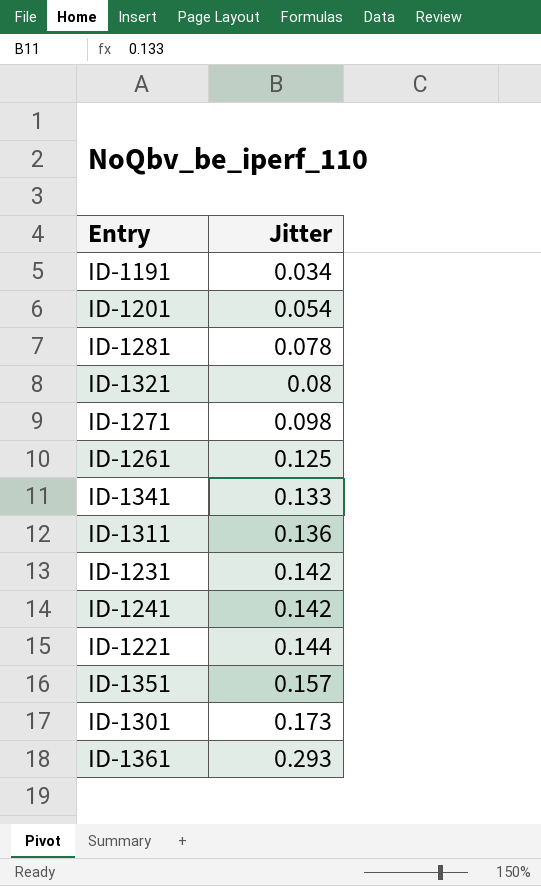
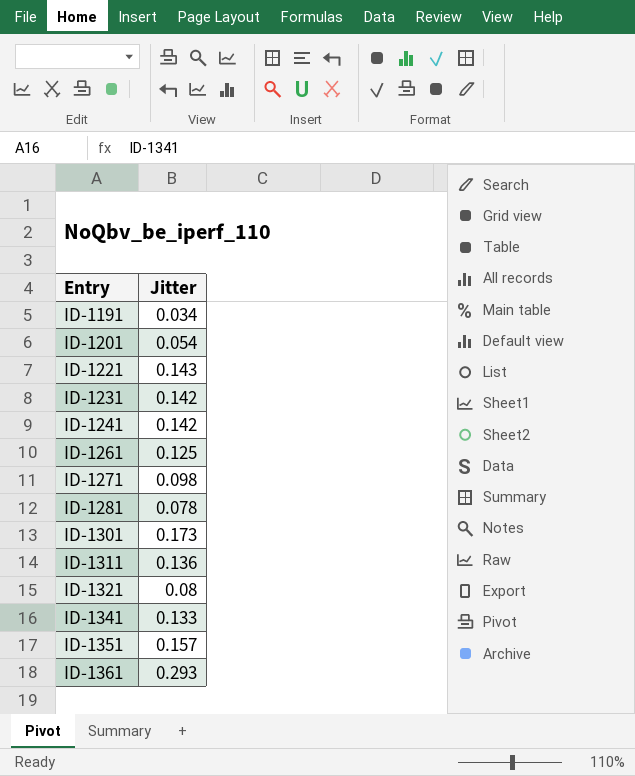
row order: Jitter ascending -> Entry ascending
ID-1221 | Jitter: 0.144 -> 0.143

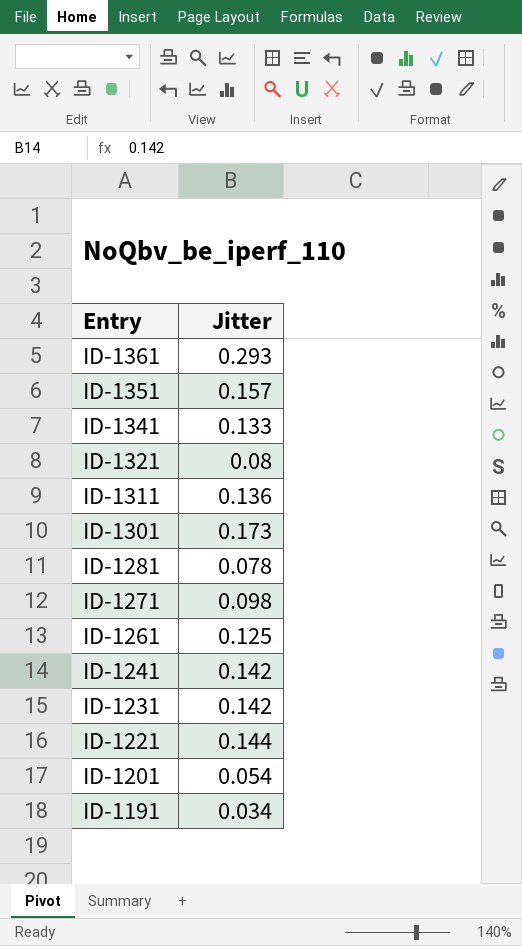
row order: Entry ascending -> Entry descending
ID-1221 | Jitter: 0.143 -> 0.144

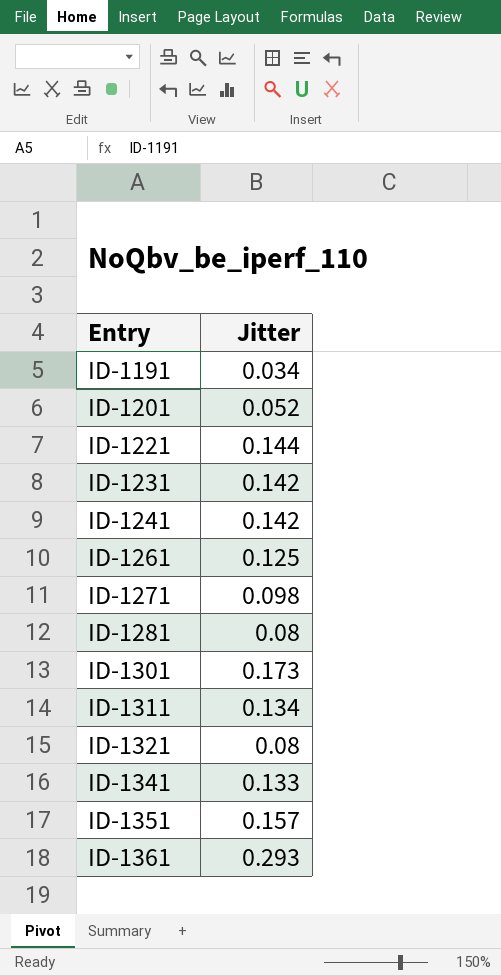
row order: Entry descending -> Entry ascending
ID-1201 | Jitter: 0.054 -> 0.052
ID-1281 | Jitter: 0.078 -> 0.08
ID-1311 | Jitter: 0.136 -> 0.134

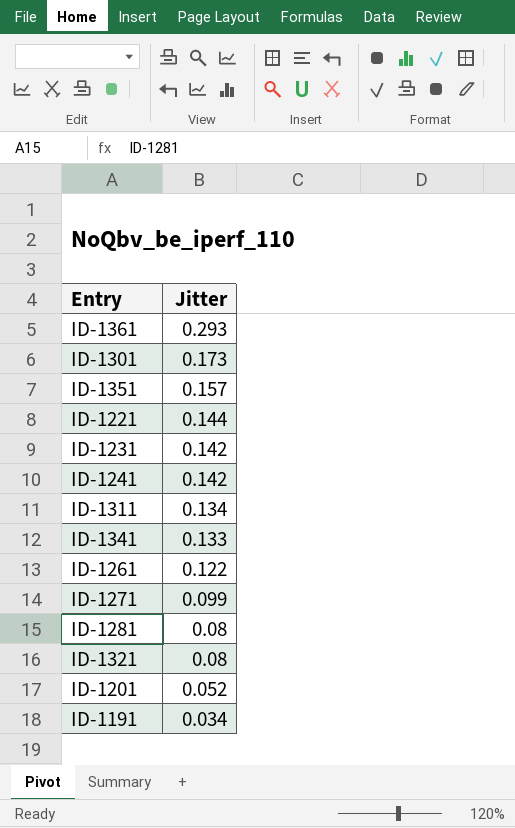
row order: Entry ascending -> Jitter descending
ID-1261 | Jitter: 0.125 -> 0.122
ID-1271 | Jitter: 0.098 -> 0.099

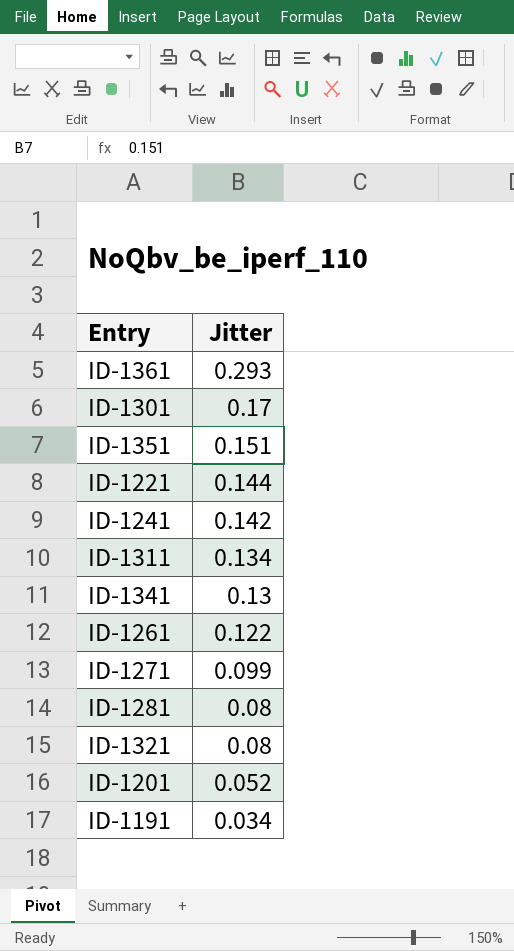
row ID-1231: 0.142 -> none
ID-1301 | Jitter: 0.173 -> 0.17
ID-1351 | Jitter: 0.157 -> 0.151
ID-1341 | Jitter: 0.133 -> 0.13

